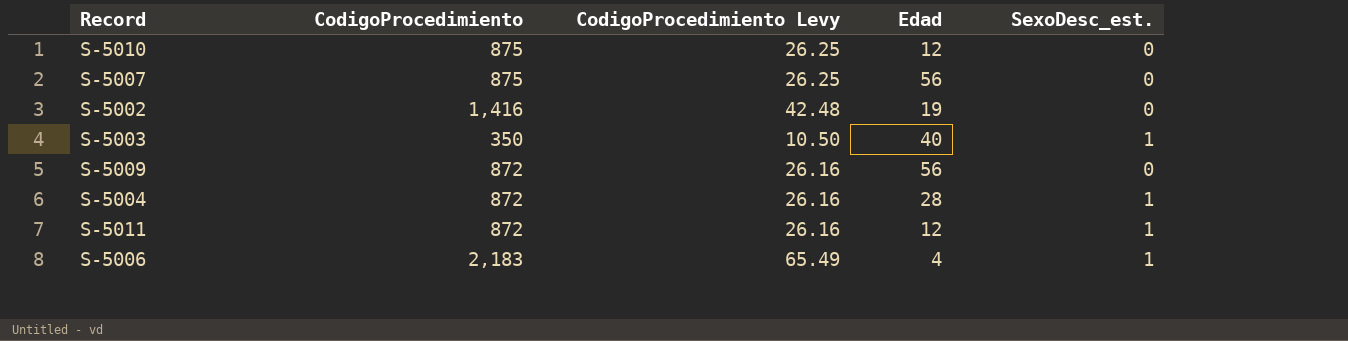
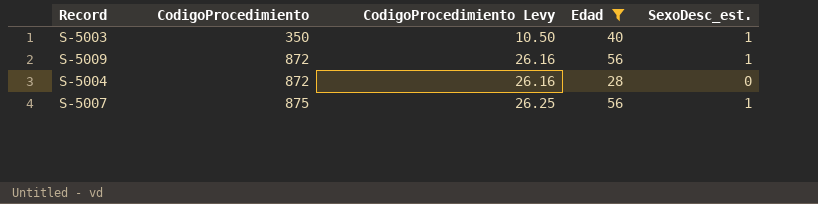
filter: none -> Edad >= 28
row order: none -> CodigoProcedimiento ascending
S-5009 | SexoDesc_est.: 0 -> 1
S-5004 | SexoDesc_est.: 1 -> 0
S-5007 | SexoDesc_est.: 0 -> 1

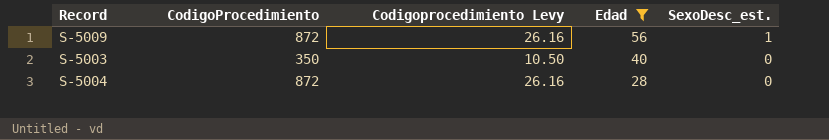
row order: CodigoProcedimiento ascending -> Edad descending
column name: CodigoProcedimiento Levy -> Codigoprocedimiento Levy
row S-5007: 875 | 26.25 | 56 | 1 -> none
S-5003 | SexoDesc_est.: 1 -> 0

